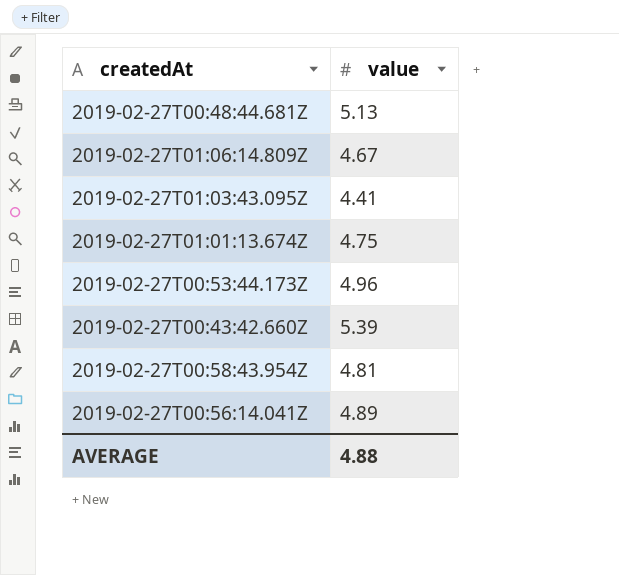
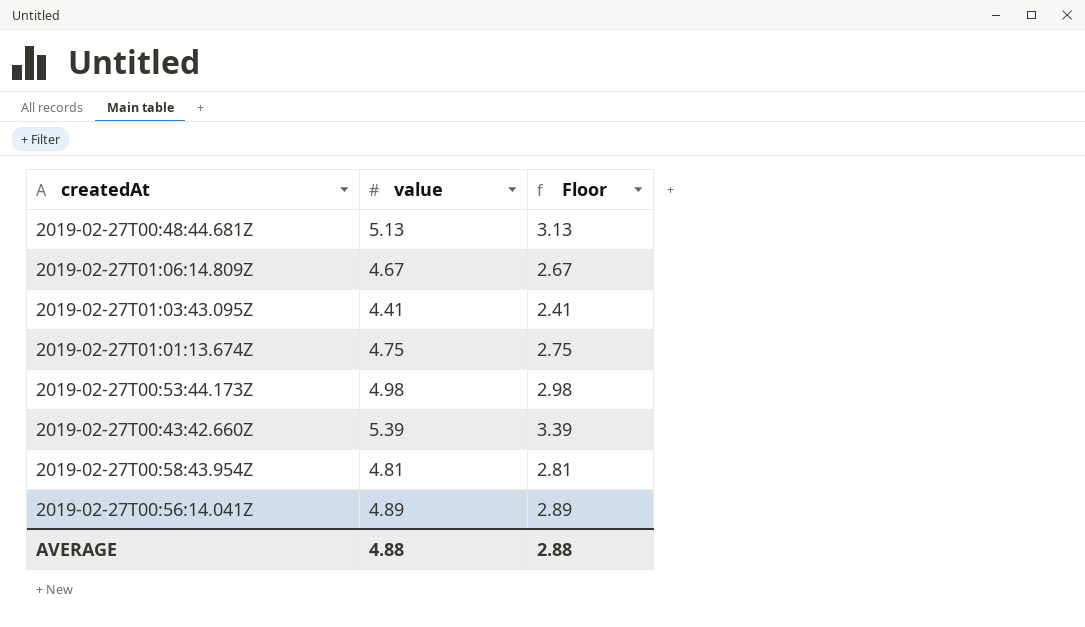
column Floor | formula: none -> [value] - 2
2019-02-27T00:53:44.173Z | value: 4.96 -> 4.98

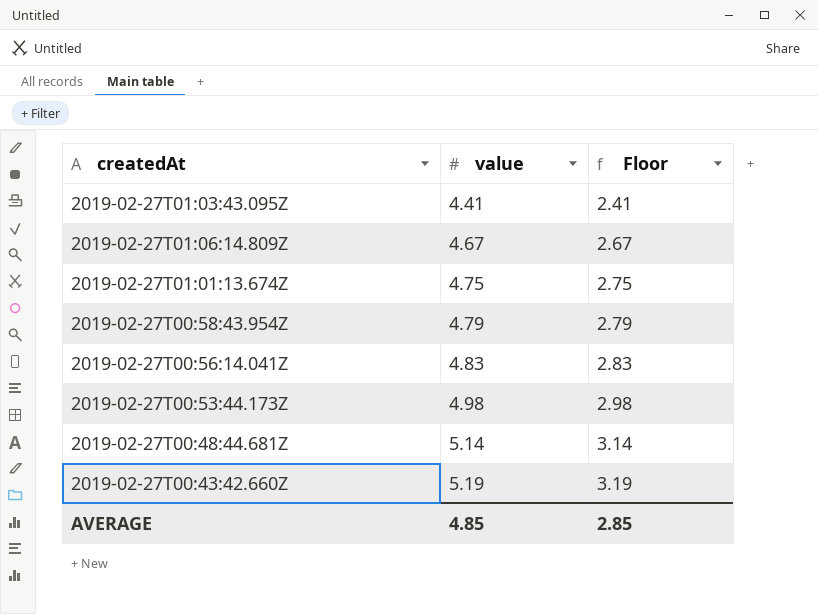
row order: none -> value ascending
2019-02-27T00:58:43.954Z | value: 4.81 -> 4.79
2019-02-27T00:58:43.954Z | Floor: 2.81 -> 2.79
2019-02-27T00:56:14.041Z | value: 4.89 -> 4.83
2019-02-27T00:56:14.041Z | Floor: 2.89 -> 2.83
2019-02-27T00:48:44.681Z | value: 5.13 -> 5.14
2019-02-27T00:48:44.681Z | Floor: 3.13 -> 3.14
2019-02-27T00:43:42.660Z | value: 5.39 -> 5.19
2019-02-27T00:43:42.660Z | Floor: 3.39 -> 3.19
AVERAGE | value: 4.88 -> 4.85
AVERAGE | Floor: 2.88 -> 2.85

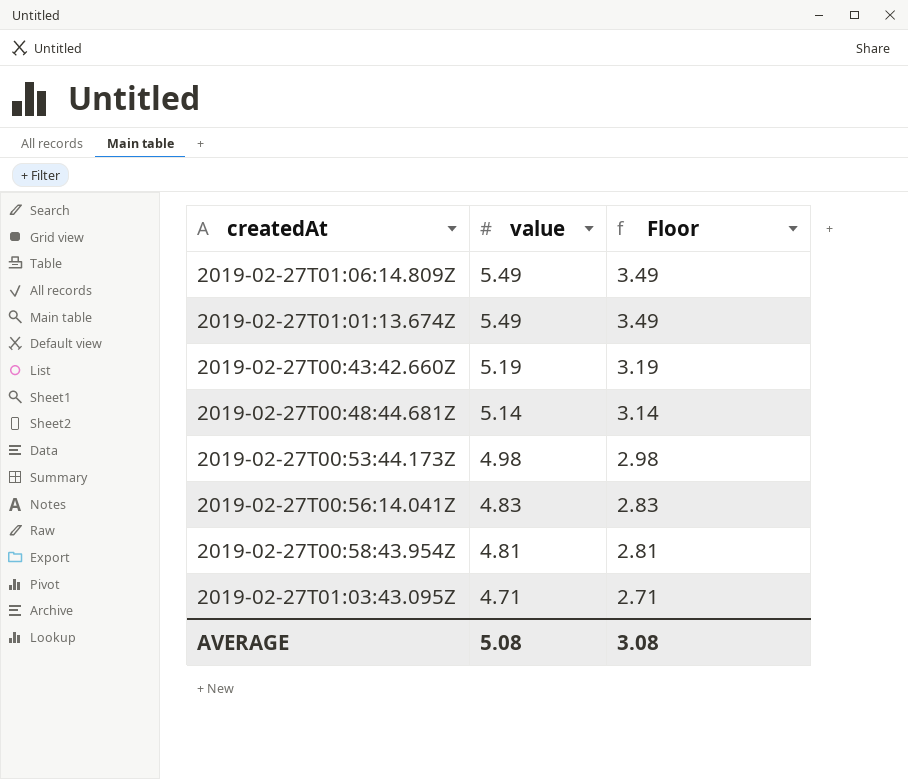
row order: value ascending -> value descending
2019-02-27T01:06:14.809Z | value: 4.67 -> 5.49
2019-02-27T01:06:14.809Z | Floor: 2.67 -> 3.49
2019-02-27T01:01:13.674Z | value: 4.75 -> 5.49
2019-02-27T01:01:13.674Z | Floor: 2.75 -> 3.49
2019-02-27T00:58:43.954Z | value: 4.79 -> 4.81
2019-02-27T00:58:43.954Z | Floor: 2.79 -> 2.81
2019-02-27T01:03:43.095Z | value: 4.41 -> 4.71
2019-02-27T01:03:43.095Z | Floor: 2.41 -> 2.71
AVERAGE | value: 4.85 -> 5.08
AVERAGE | Floor: 2.85 -> 3.08

